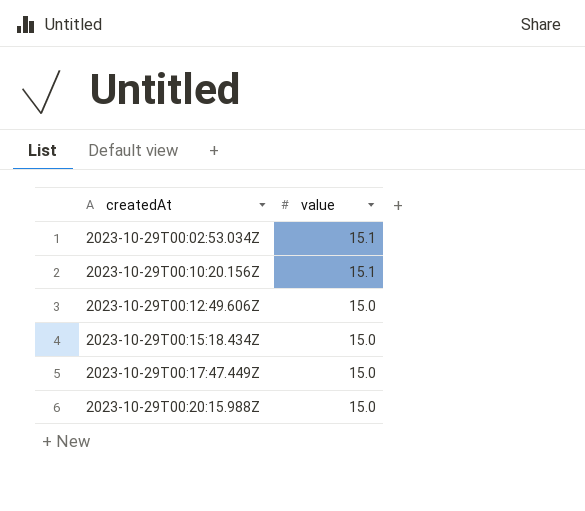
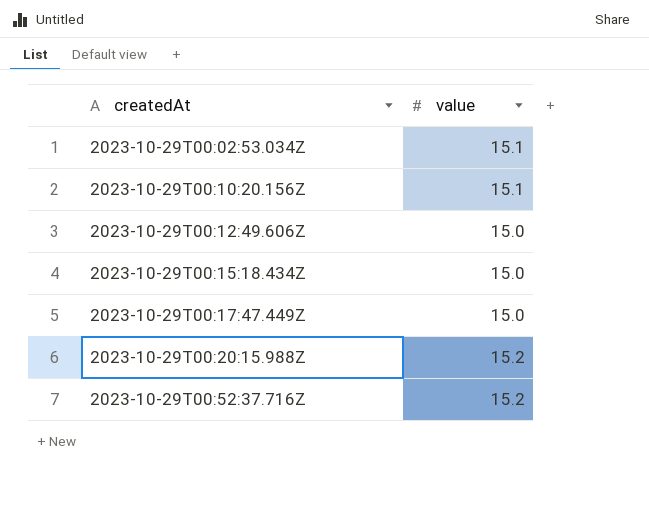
2023-10-29T00:20:15.988Z | value: 15.0 -> 15.2
row 2023-10-29T00:52:37.716Z: none -> 15.2

